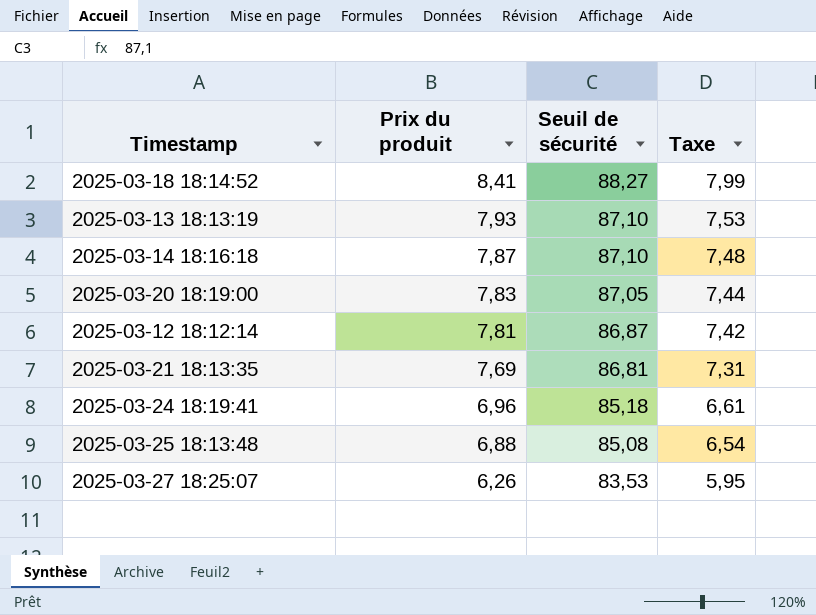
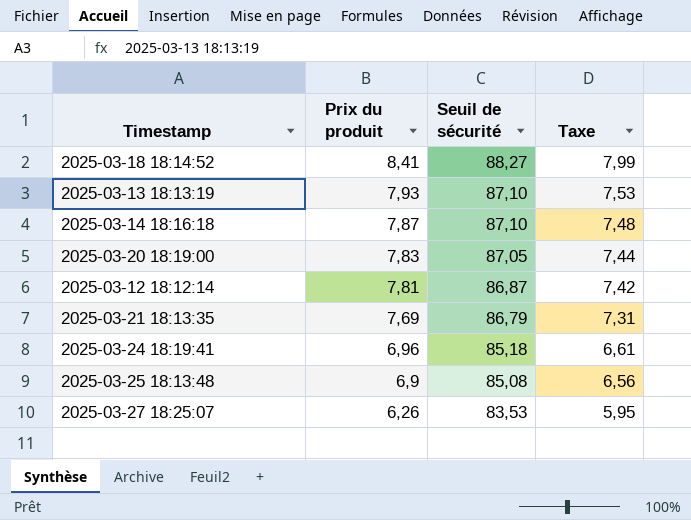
2025-03-21 18:13:35 | Seuil de sécurité: 86,81 -> 86,79
2025-03-25 18:13:48 | Prix du produit: 6,88 -> 6,9
2025-03-25 18:13:48 | Taxe: 6,54 -> 6,56

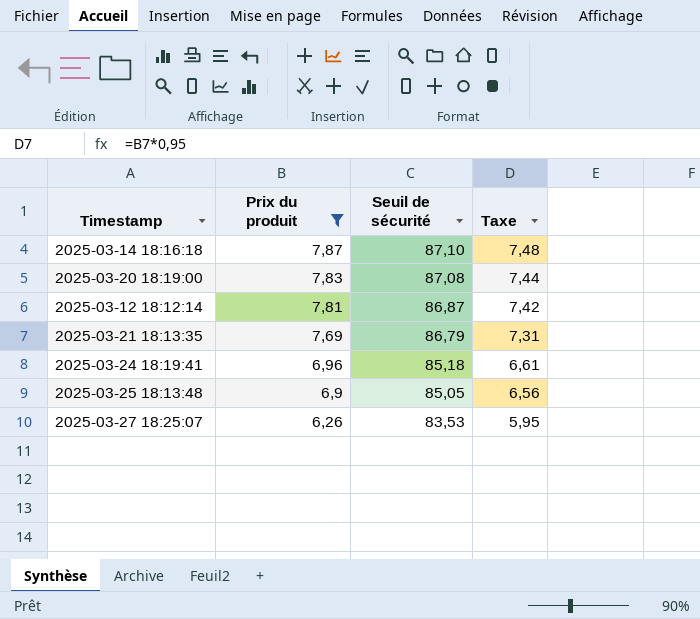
filter: none -> Prix du produit <= 7,87
2025-03-20 18:19:00 | Seuil de sécurité: 87,05 -> 87,08
2025-03-25 18:13:48 | Seuil de sécurité: 85,08 -> 85,05

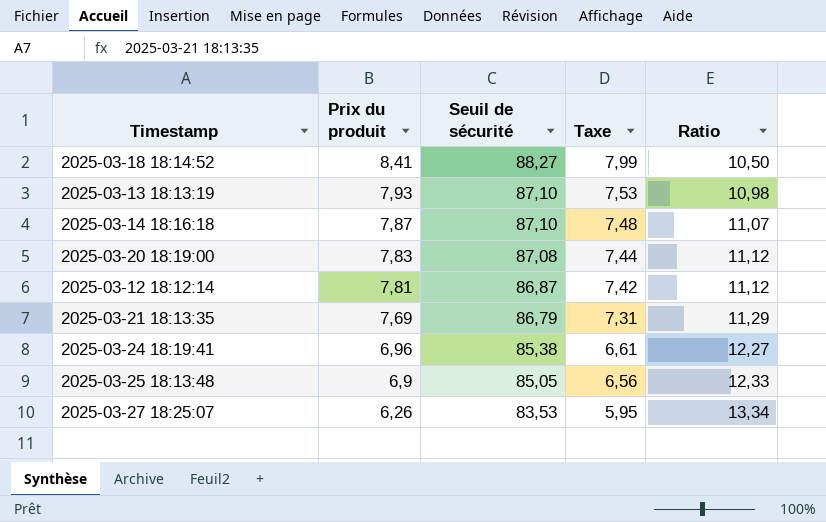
filter: Prix du produit <= 7,87 -> none
column Ratio | formula: none -> [Seuil de sécurité] / [Prix du produit]
2025-03-24 18:19:41 | Seuil de sécurité: 85,18 -> 85,38

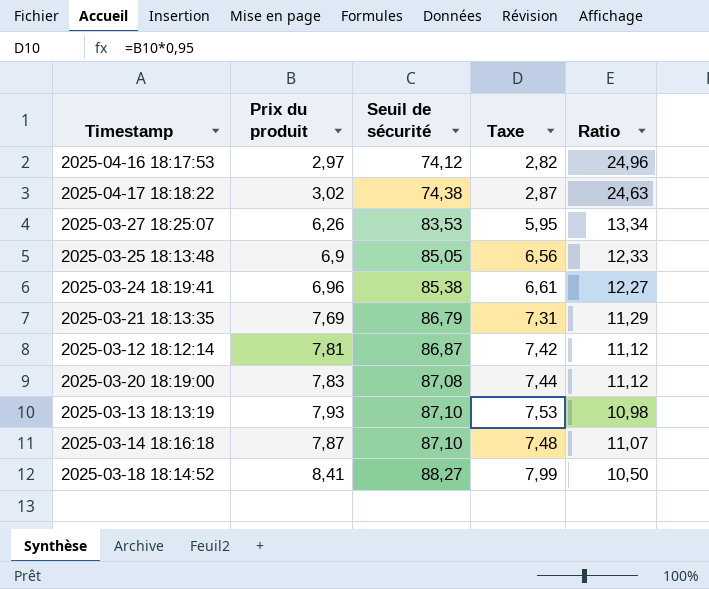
row order: Prix du produit descending -> Seuil de sécurité ascending
row 2025-04-16 18:17:53: none -> 2,97 | 74,12 | 2,82 | 24,96
row 2025-04-17 18:18:22: none -> 3,02 | 74,38 | 2,87 | 24,63

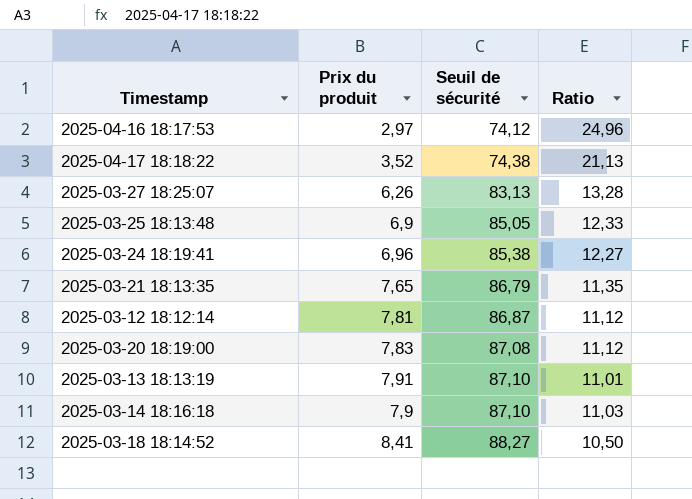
column Taxe | formula: [Prix du produit] * 0,95 -> none
2025-04-17 18:18:22 | Prix du produit: 3,02 -> 3,52
2025-04-17 18:18:22 | Ratio: 24,63 -> 21,13
2025-03-27 18:25:07 | Seuil de sécurité: 83,53 -> 83,13
2025-03-27 18:25:07 | Ratio: 13,34 -> 13,28
2025-03-21 18:13:35 | Prix du produit: 7,69 -> 7,65
2025-03-21 18:13:35 | Ratio: 11,29 -> 11,35
2025-03-13 18:13:19 | Prix du produit: 7,93 -> 7,91
2025-03-13 18:13:19 | Ratio: 10,98 -> 11,01
2025-03-14 18:16:18 | Prix du produit: 7,87 -> 7,9
2025-03-14 18:16:18 | Ratio: 11,07 -> 11,03

